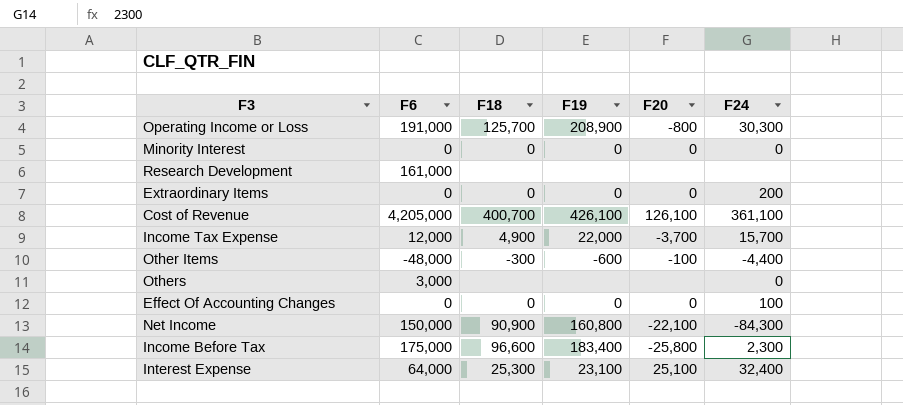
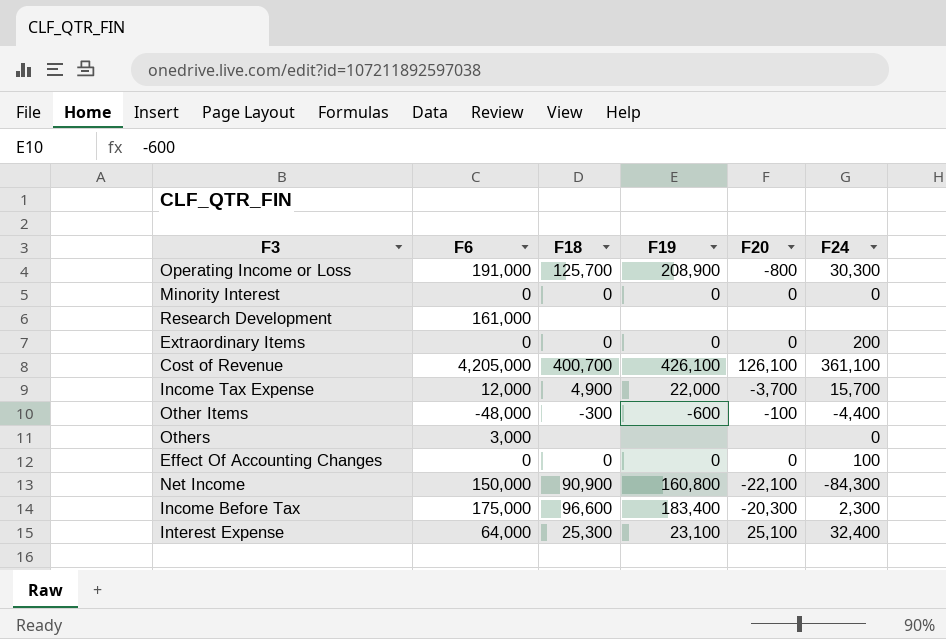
Income Before Tax | F20: -25,800 -> -20,300

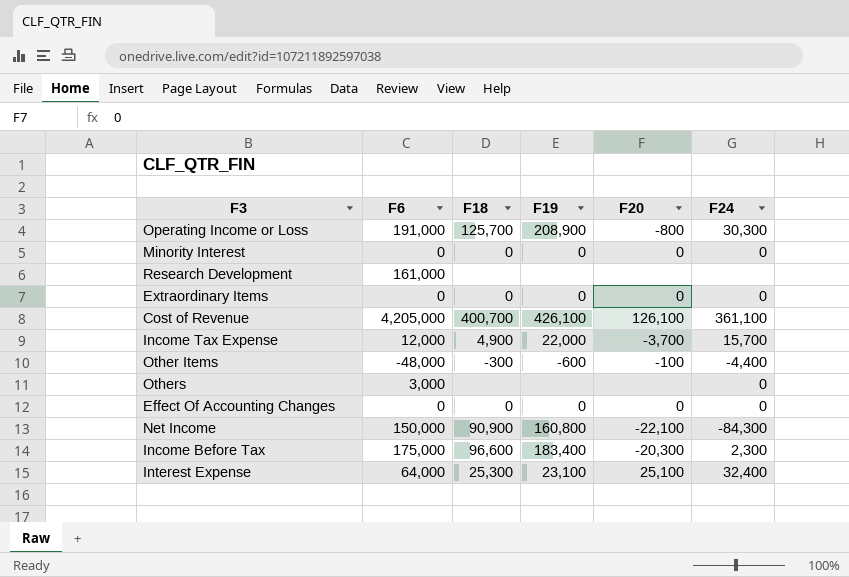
Extraordinary Items | F24: 200 -> 0
Effect Of Accounting Changes | F24: 100 -> 0

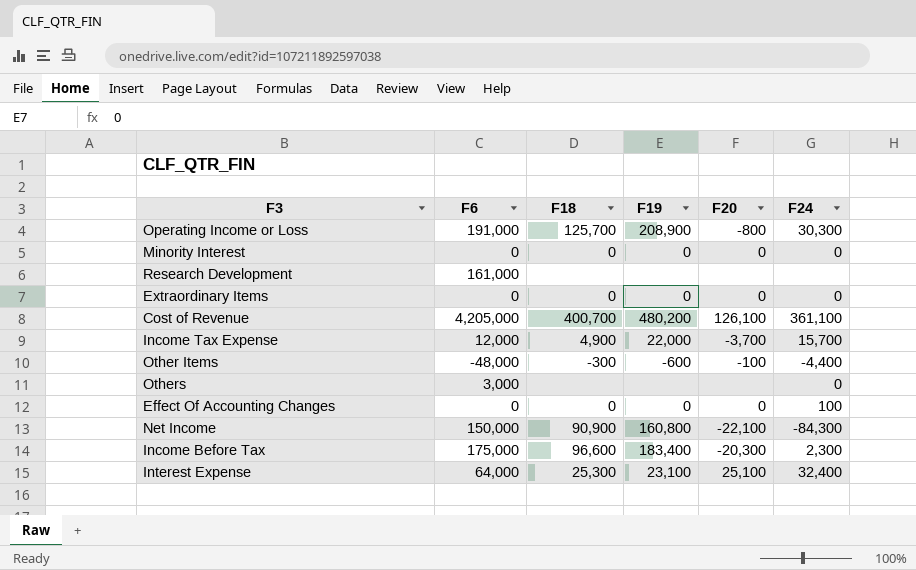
Cost of Revenue | F19: 426,100 -> 480,200
Effect Of Accounting Changes | F24: 0 -> 100

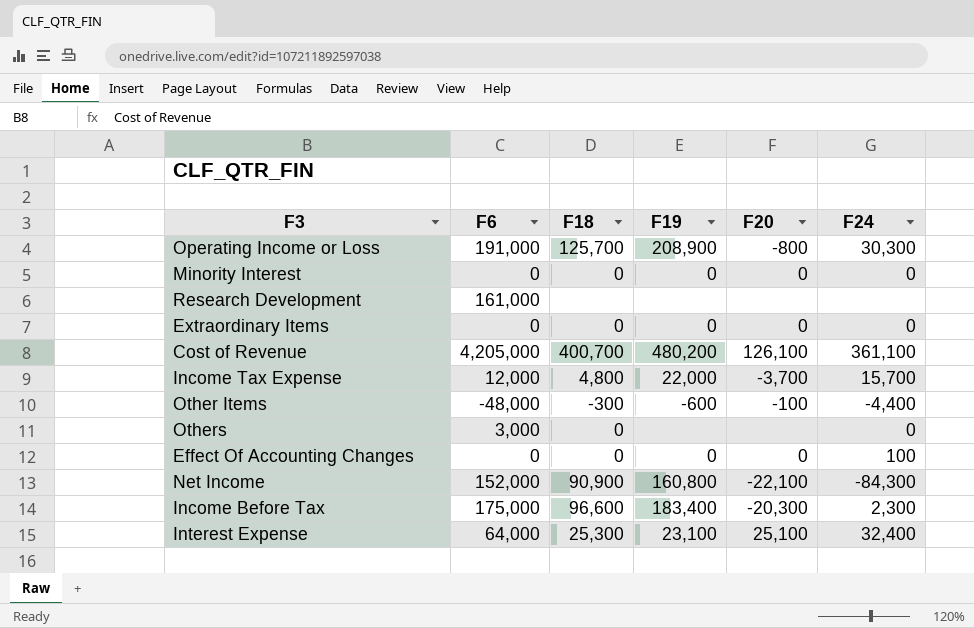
Income Tax Expense | F18: 4,900 -> 4,800
Others | F18: none -> 0
Net Income | F6: 150,000 -> 152,000

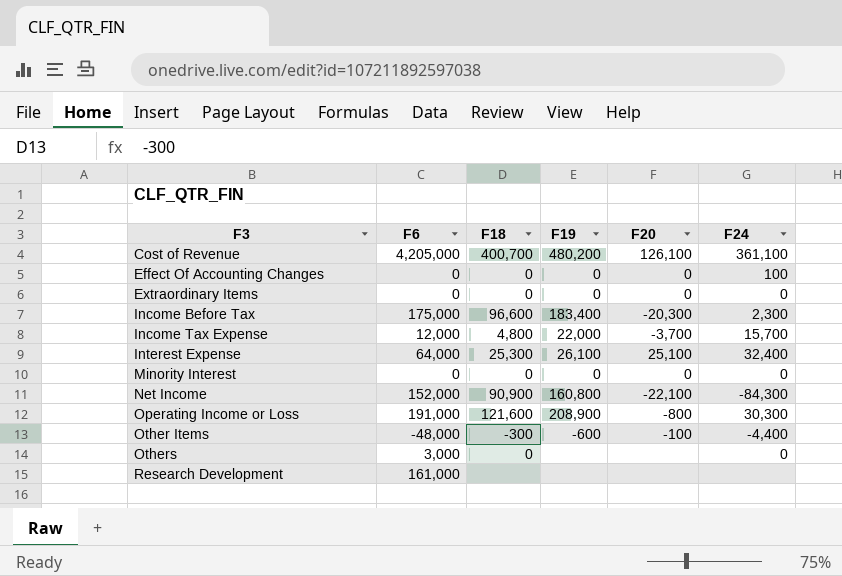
row order: none -> F3 ascending
Interest Expense | F19: 23,100 -> 26,100
Operating Income or Loss | F18: 125,700 -> 121,600

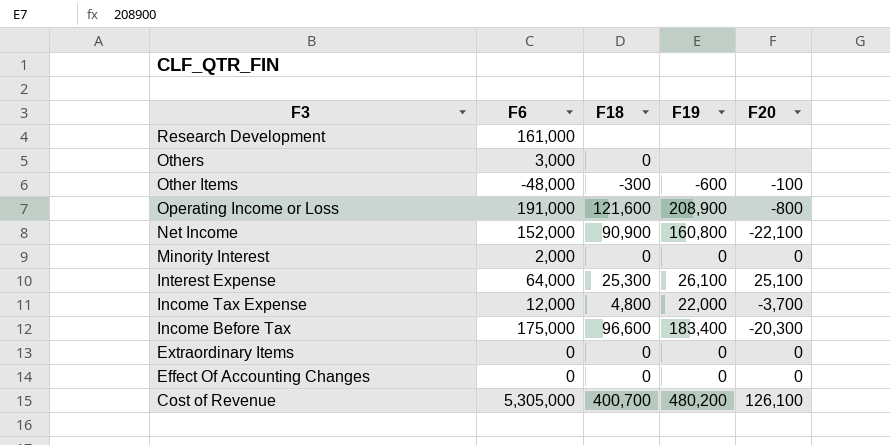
row order: F3 ascending -> F3 descending
column F24 | position: 6 -> none
Minority Interest | F6: 0 -> 2,000
Cost of Revenue | F6: 4,205,000 -> 5,305,000

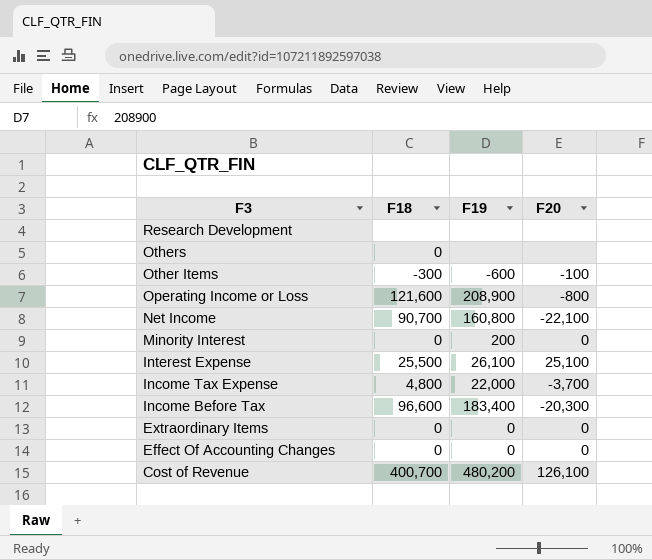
column F6 | position: 2 -> none
Net Income | F18: 90,900 -> 90,700
Minority Interest | F19: 0 -> 200
Interest Expense | F18: 25,300 -> 25,500

